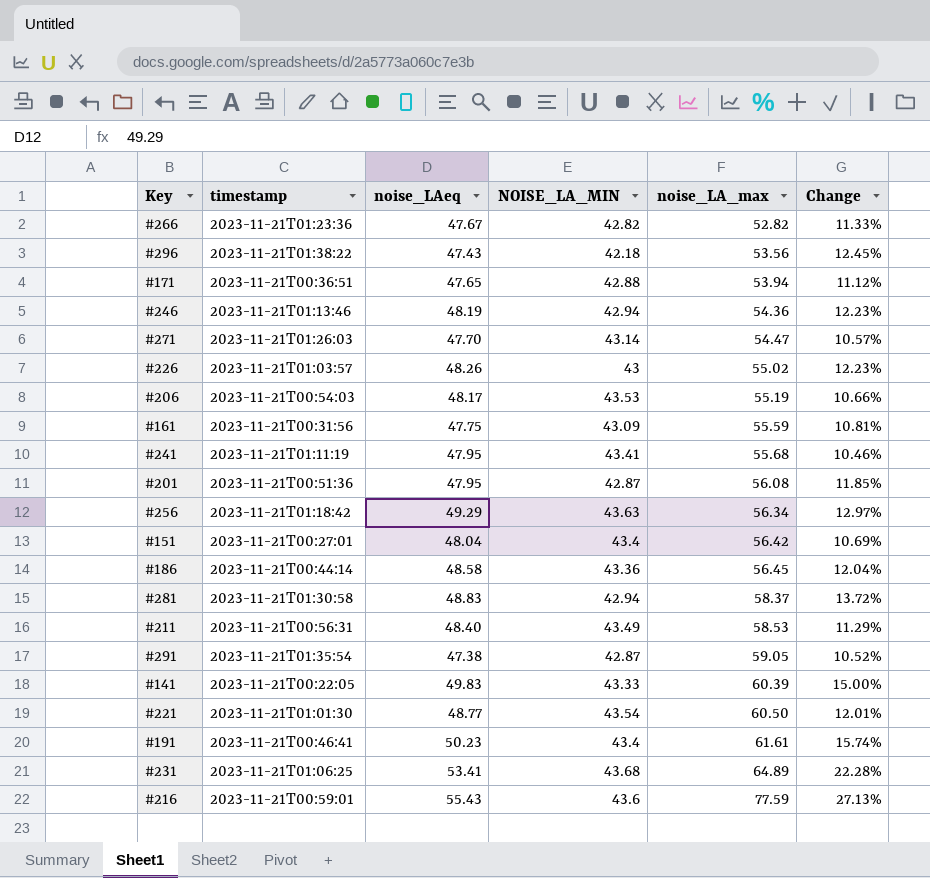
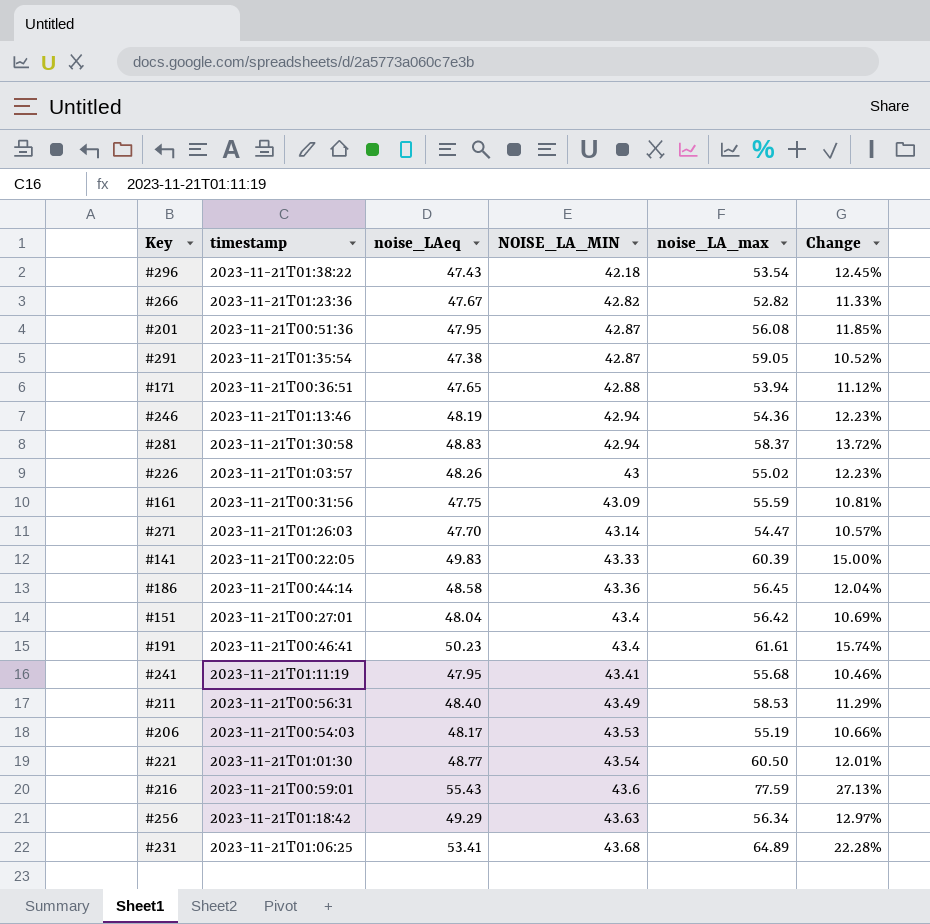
row order: noise_LA_max ascending -> NOISE_LA_MIN ascending
#296 | noise_LA_max: 53.56 -> 53.54

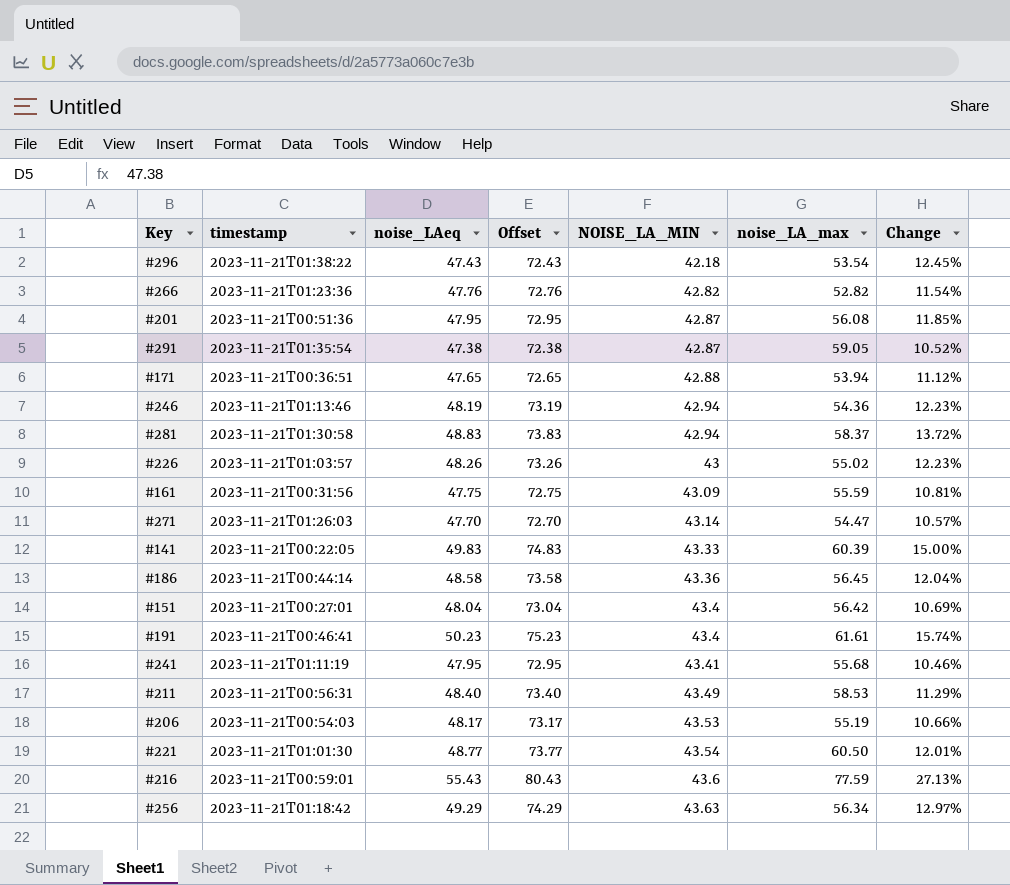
column Offset | formula: none -> [noise_LAeq] + 25
row #231: 2023-11-21T01:06:25 | 53.41 | 43.68 | 64.89 | 22.28% -> none
#266 | noise_LAeq: 47.67 -> 47.76
#266 | Change: 11.33% -> 11.54%

